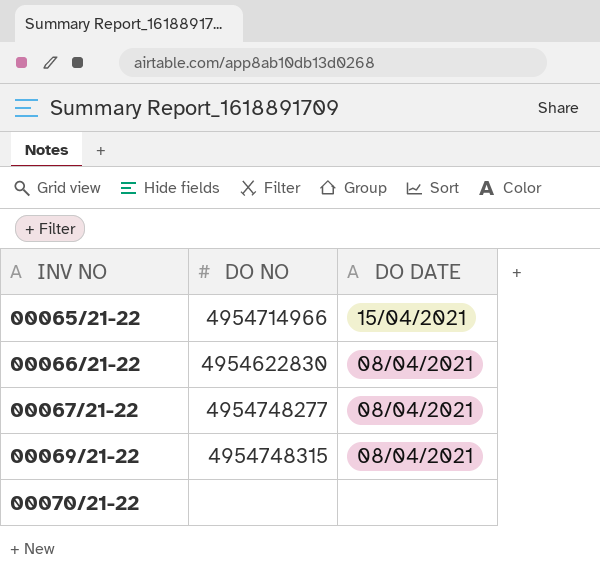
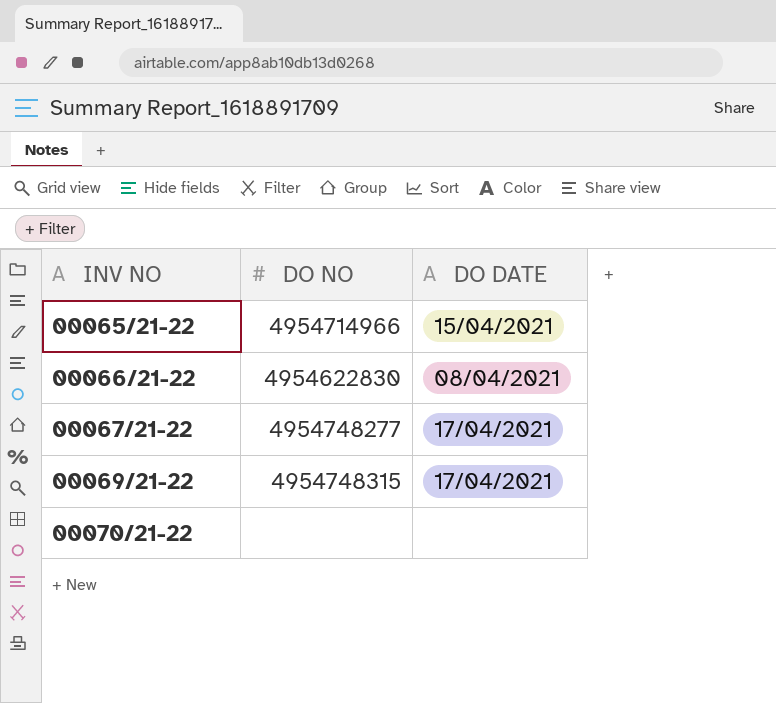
00067/21-22 | DO DATE: 08/04/2021 -> 17/04/2021
00069/21-22 | DO DATE: 08/04/2021 -> 17/04/2021

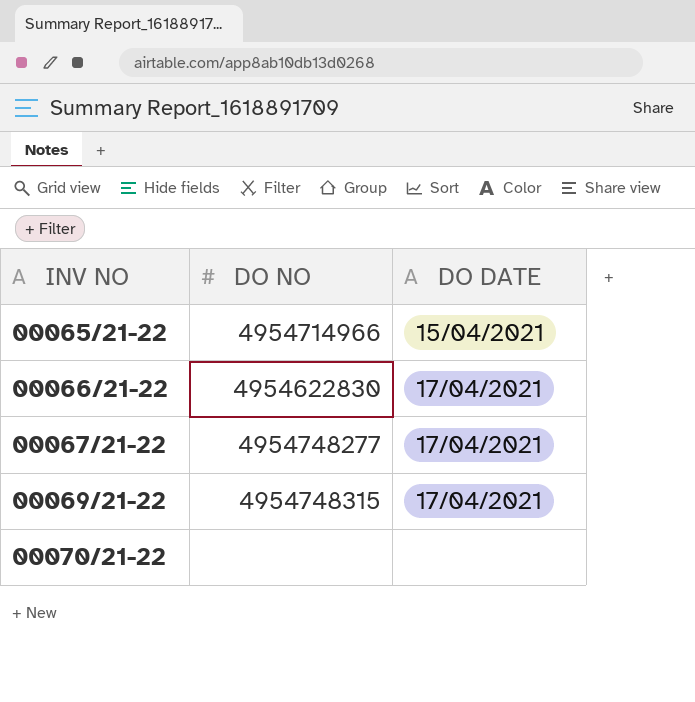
00066/21-22 | DO DATE: 08/04/2021 -> 17/04/2021

